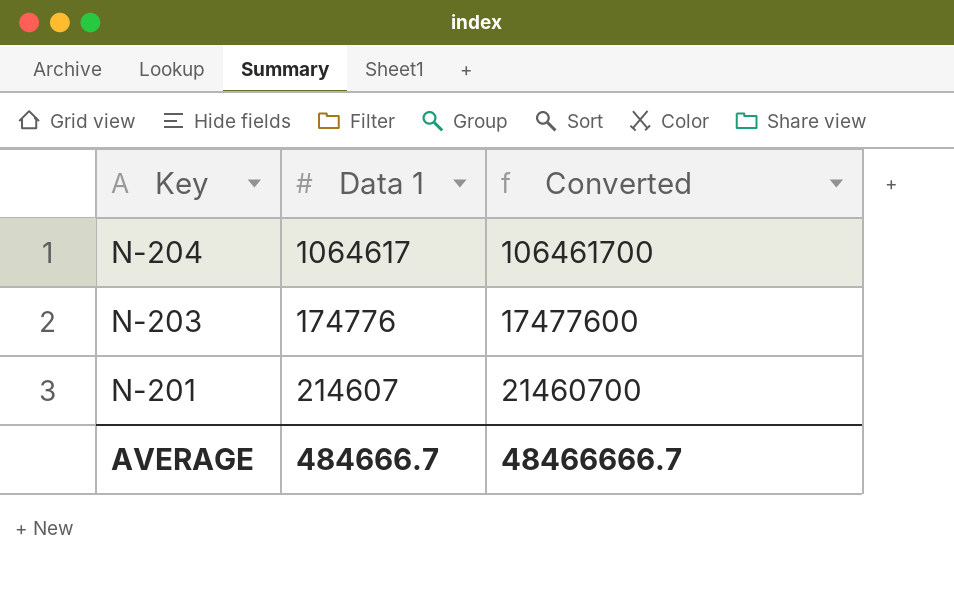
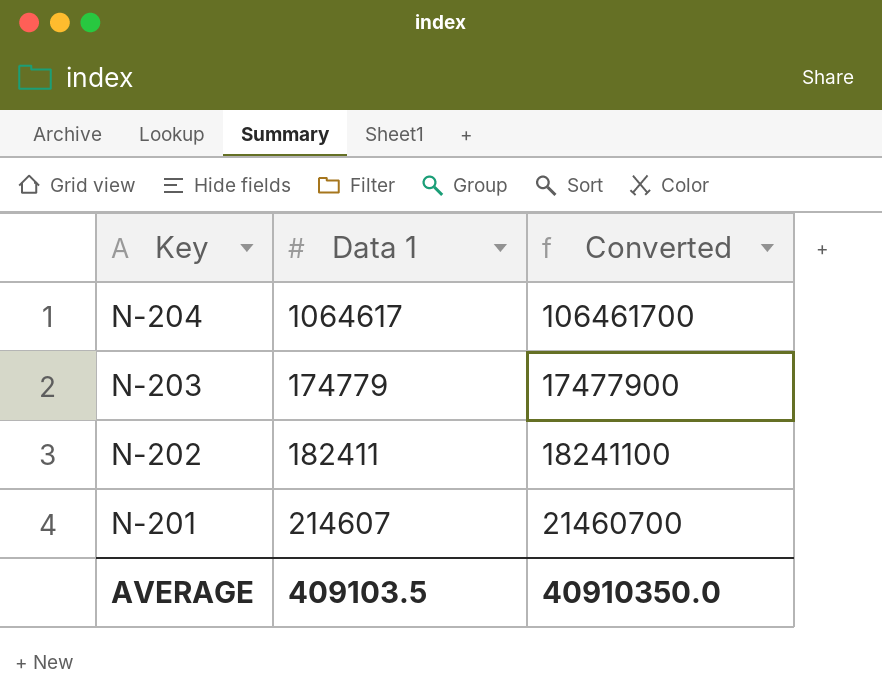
N-203 | Data 1: 174776 -> 174779
N-203 | Converted: 17477600 -> 17477900
row N-202: none -> 182411 | 18241100
AVERAGE | Data 1: 484666.7 -> 409103.5
AVERAGE | Converted: 48466666.7 -> 40910350.0

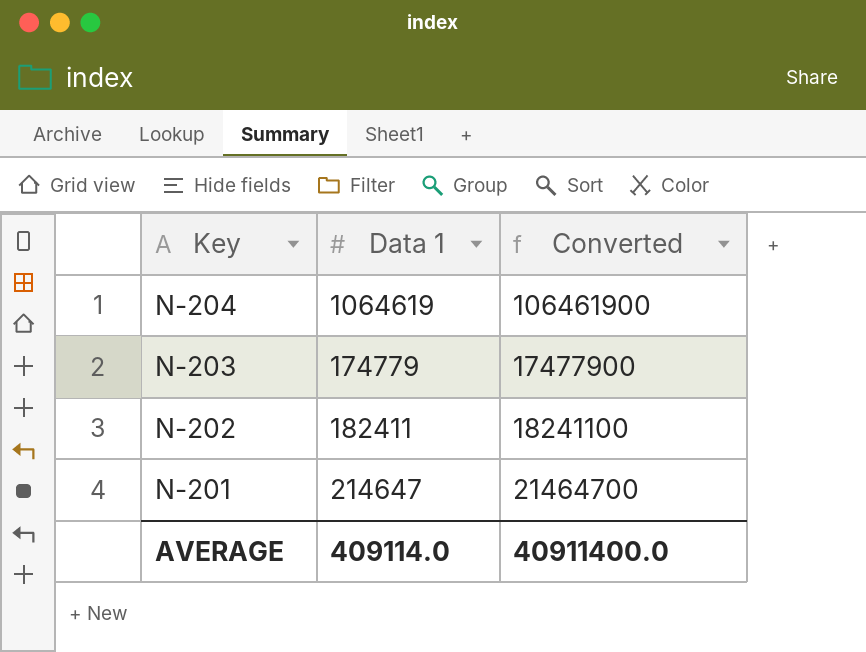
N-204 | Data 1: 1064617 -> 1064619
N-204 | Converted: 106461700 -> 106461900
N-201 | Data 1: 214607 -> 214647
N-201 | Converted: 21460700 -> 21464700
AVERAGE | Data 1: 409103.5 -> 409114.0
AVERAGE | Converted: 40910350.0 -> 40911400.0

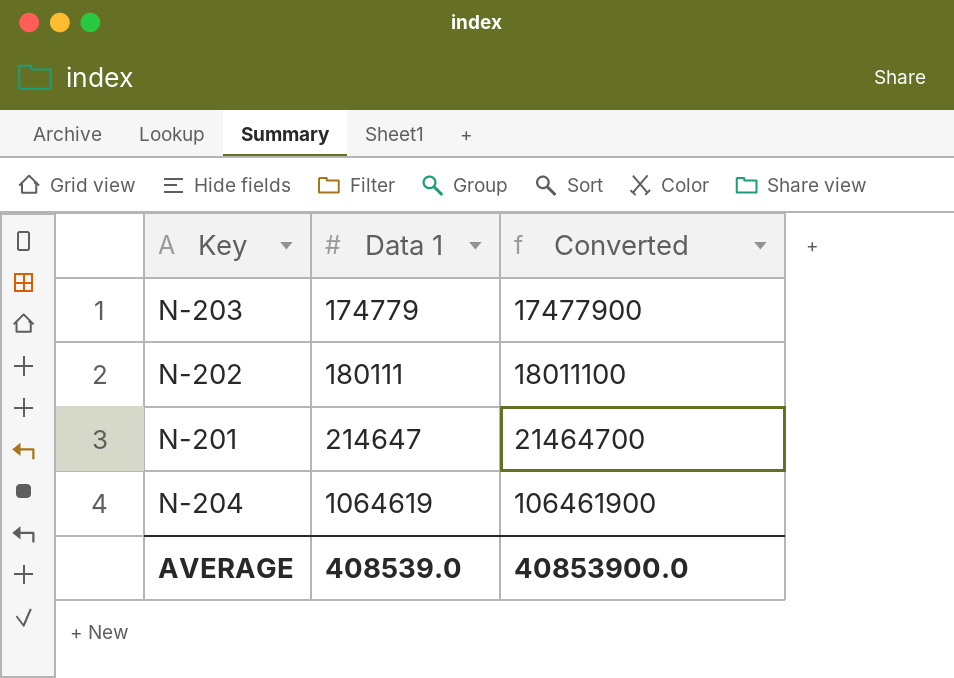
row order: Key descending -> Data 1 ascending
N-202 | Data 1: 182411 -> 180111
N-202 | Converted: 18241100 -> 18011100
AVERAGE | Data 1: 409114.0 -> 408539.0
AVERAGE | Converted: 40911400.0 -> 40853900.0

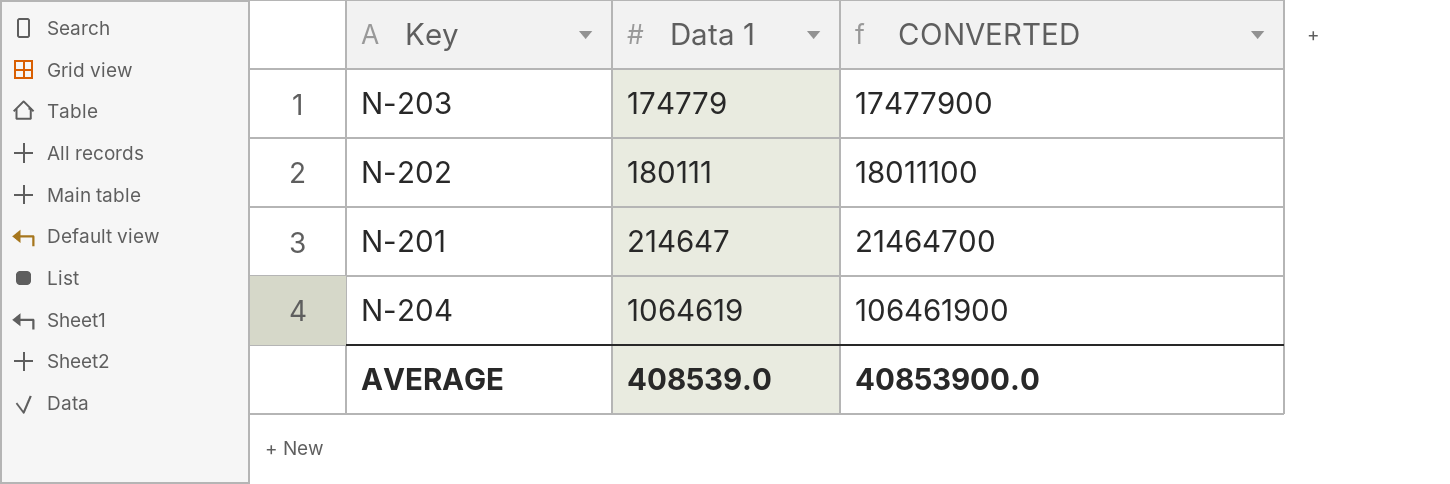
column name: Converted -> CONVERTED

